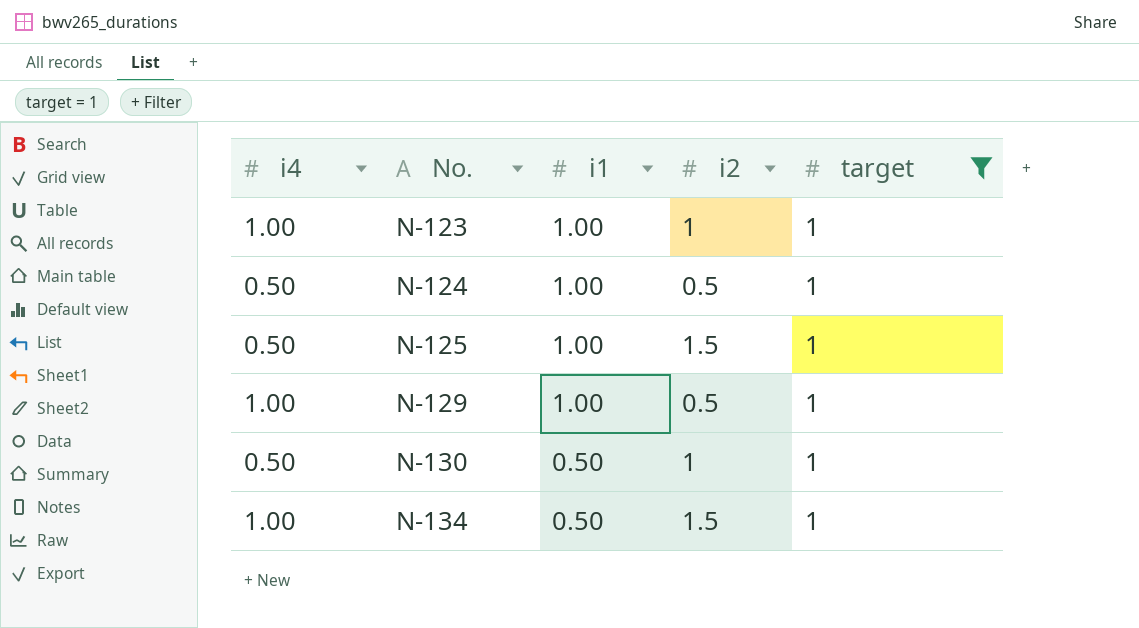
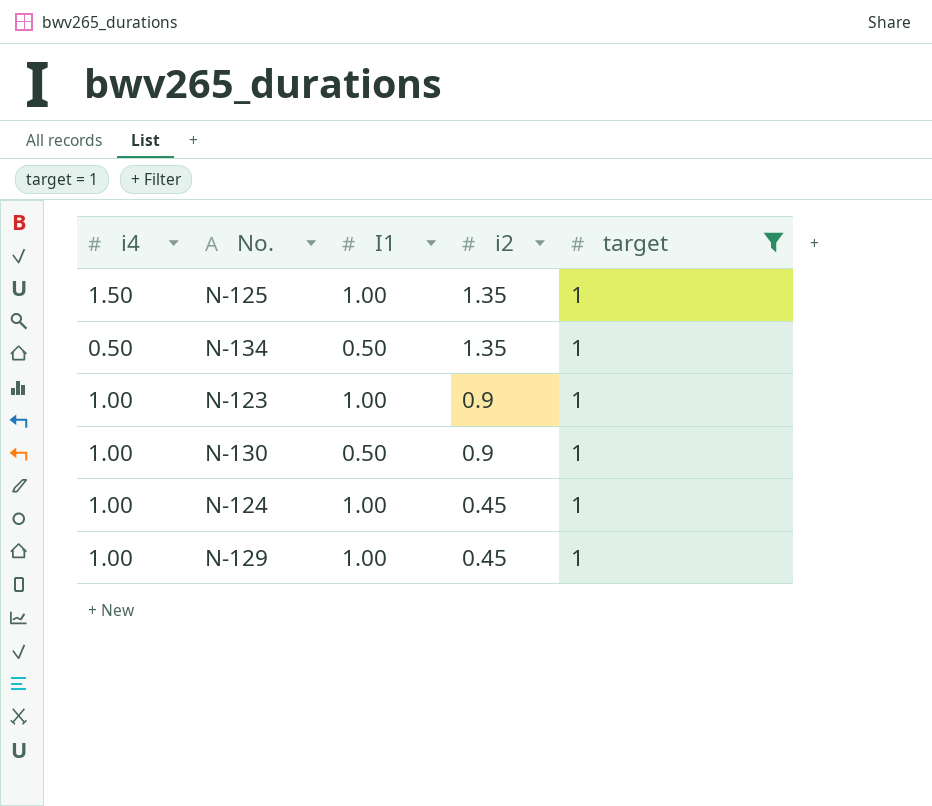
row order: No. ascending -> i2 descending
column name: i1 -> I1
N-125 | i4: 0.50 -> 1.50
N-125 | i2: 1.5 -> 1.35
N-134 | i4: 1.00 -> 0.50
N-134 | i2: 1.5 -> 1.35
N-123 | i2: 1 -> 0.9
N-130 | i4: 0.50 -> 1.00
N-130 | i2: 1 -> 0.9
N-124 | i4: 0.50 -> 1.00
N-124 | i2: 0.5 -> 0.45
N-129 | i2: 0.5 -> 0.45

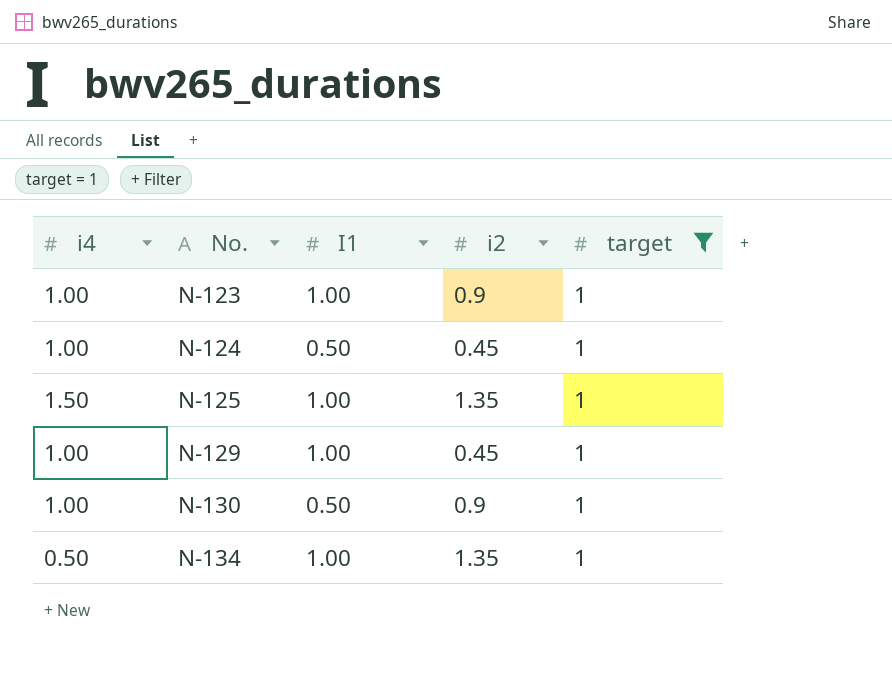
row order: i2 descending -> No. ascending
N-124 | I1: 1.00 -> 0.50
N-134 | I1: 0.50 -> 1.00

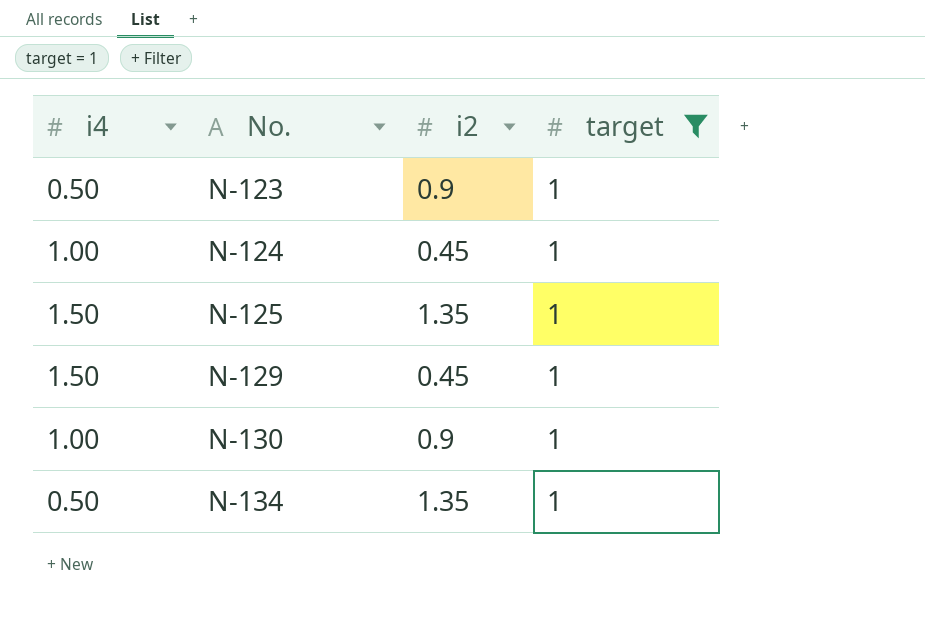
column I1 | position: 3 -> none
N-123 | i4: 1.00 -> 0.50
N-129 | i4: 1.00 -> 1.50

